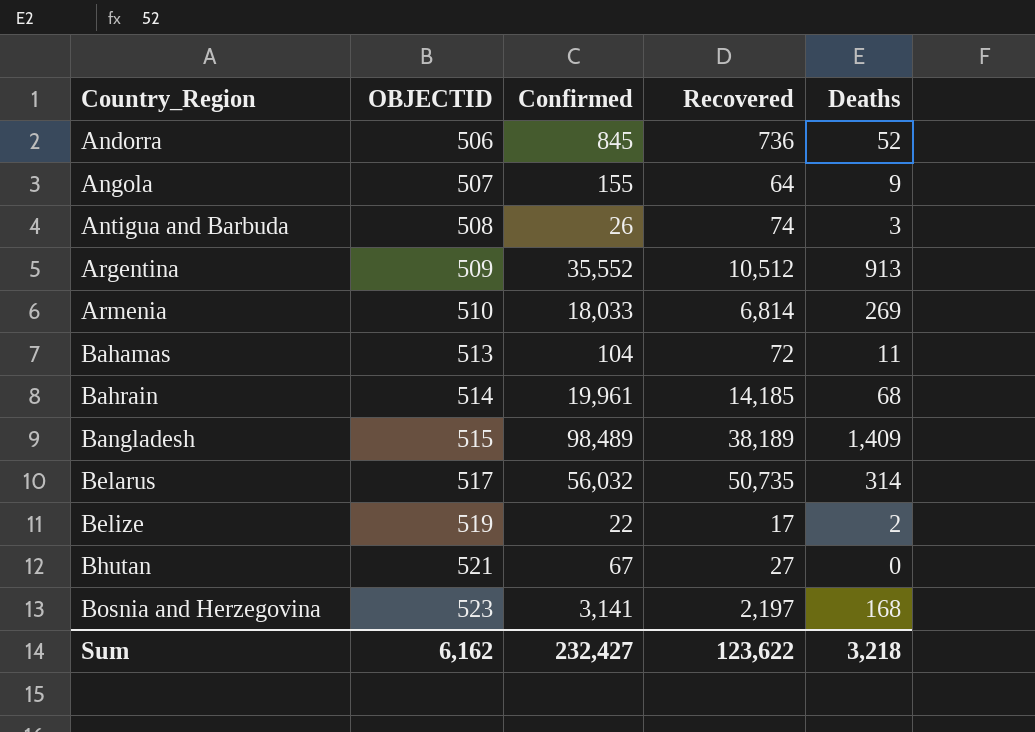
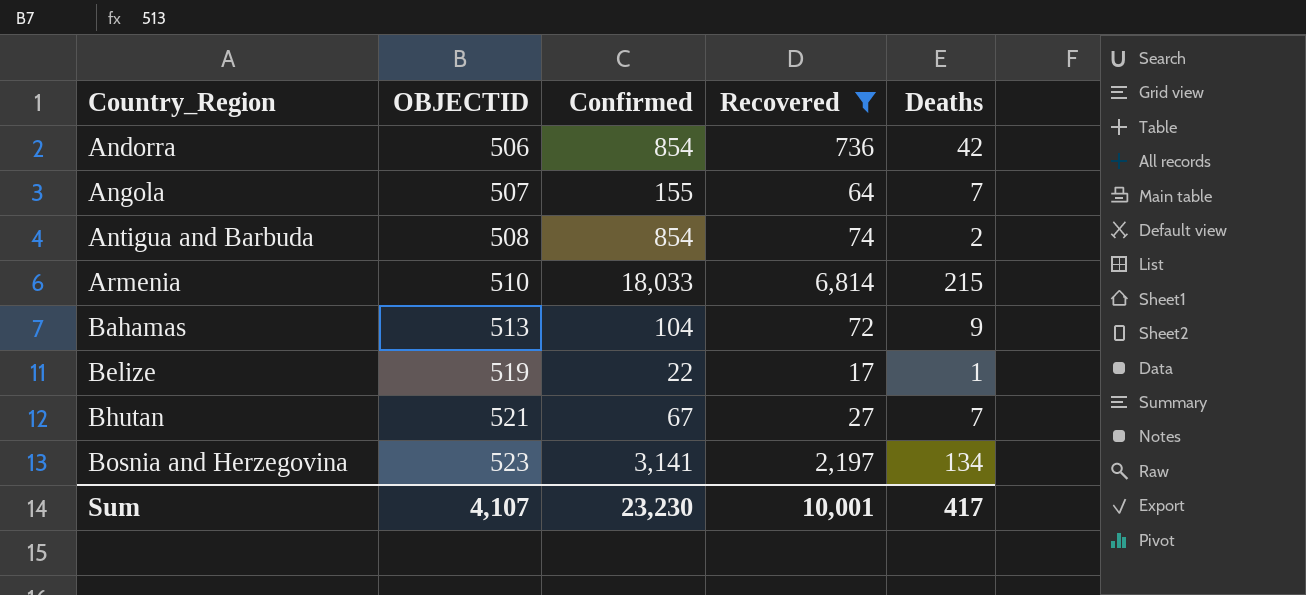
filter: none -> Recovered <= 6,814
Andorra | Confirmed: 845 -> 854
Andorra | Deaths: 52 -> 42
Angola | Deaths: 9 -> 7
Antigua and Barbuda | Confirmed: 26 -> 854
Antigua and Barbuda | Deaths: 3 -> 2
Armenia | Deaths: 269 -> 215
Bahamas | Deaths: 11 -> 9
Belize | Deaths: 2 -> 1
Bhutan | Deaths: 0 -> 7
Bosnia and Herzegovina | Deaths: 168 -> 134
Sum | OBJECTID: 6,162 -> 4,107
Sum | Confirmed: 232,427 -> 23,230
Sum | Recovered: 123,622 -> 10,001
Sum | Deaths: 3,218 -> 417

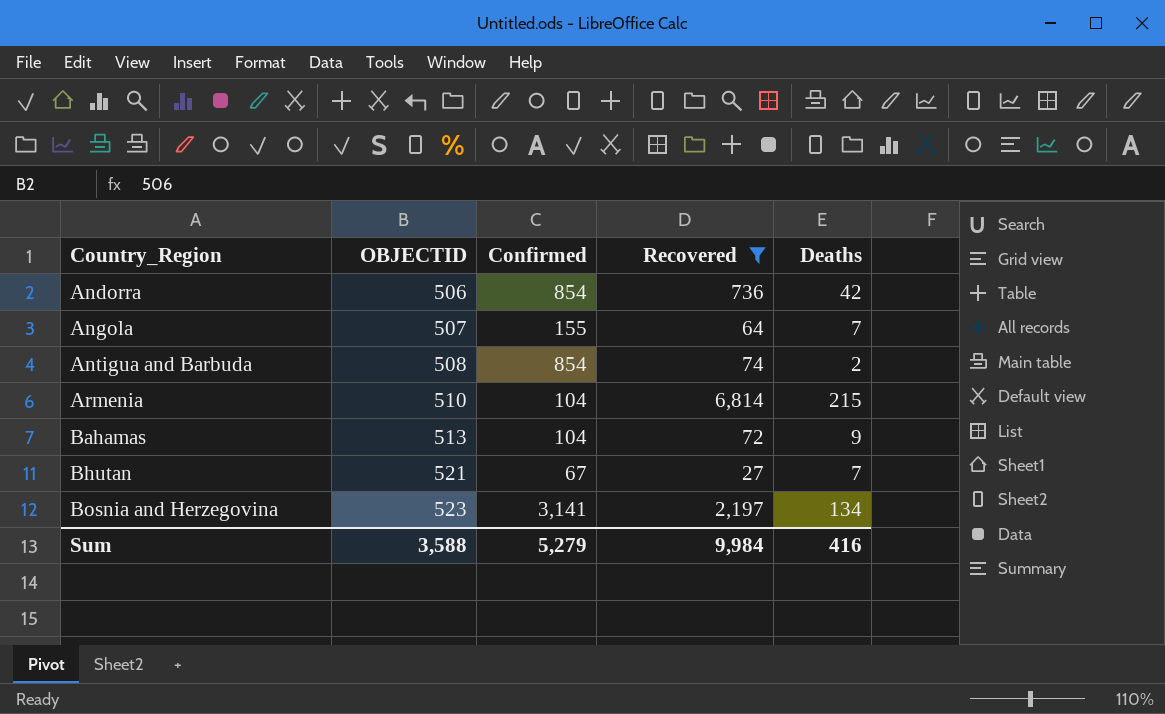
row Belize: 519 | 22 | 17 | 1 -> none
Armenia | Confirmed: 18,033 -> 104
Sum | OBJECTID: 4,107 -> 3,588
Sum | Confirmed: 23,230 -> 5,279
Sum | Recovered: 10,001 -> 9,984
Sum | Deaths: 417 -> 416

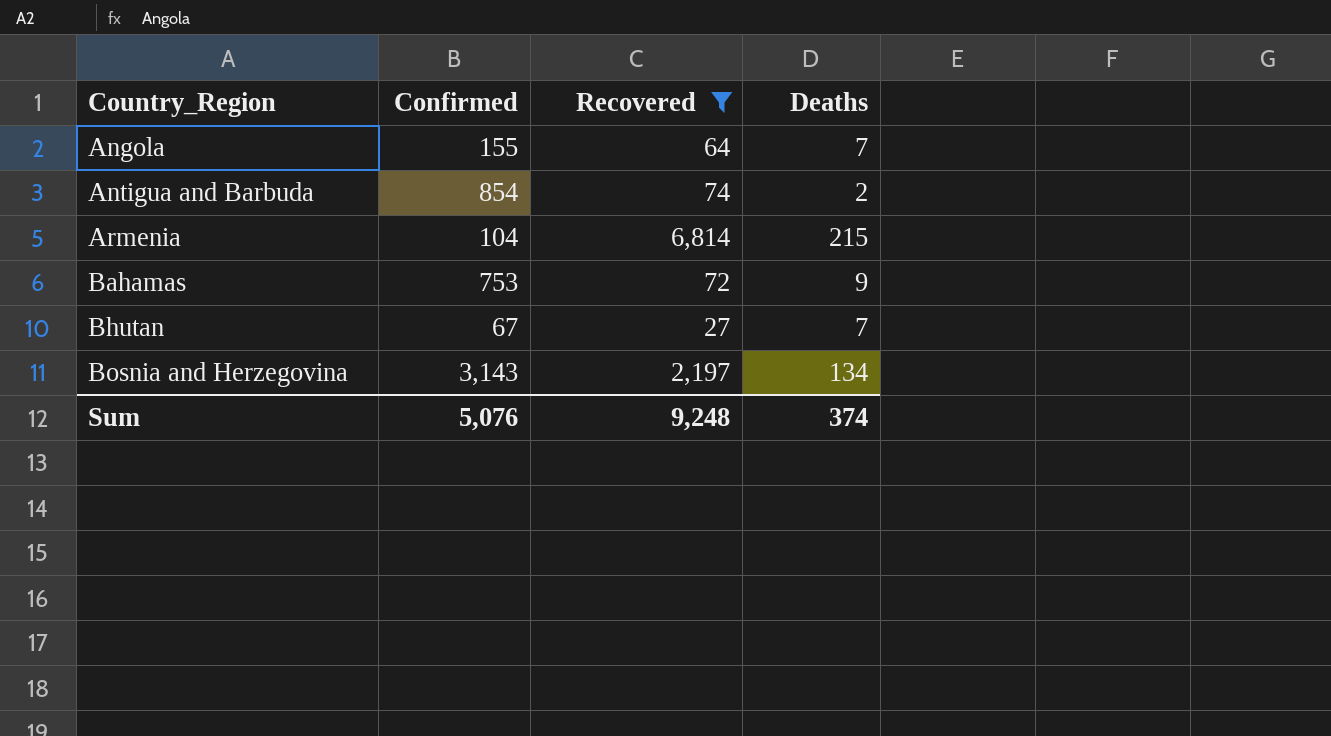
column OBJECTID | position: 2 -> none
row Andorra: 506 | 854 | 736 | 42 -> none
Bahamas | Confirmed: 104 -> 753
Bosnia and Herzegovina | Confirmed: 3,141 -> 3,143
Sum | Confirmed: 5,279 -> 5,076
Sum | Recovered: 9,984 -> 9,248
Sum | Deaths: 416 -> 374

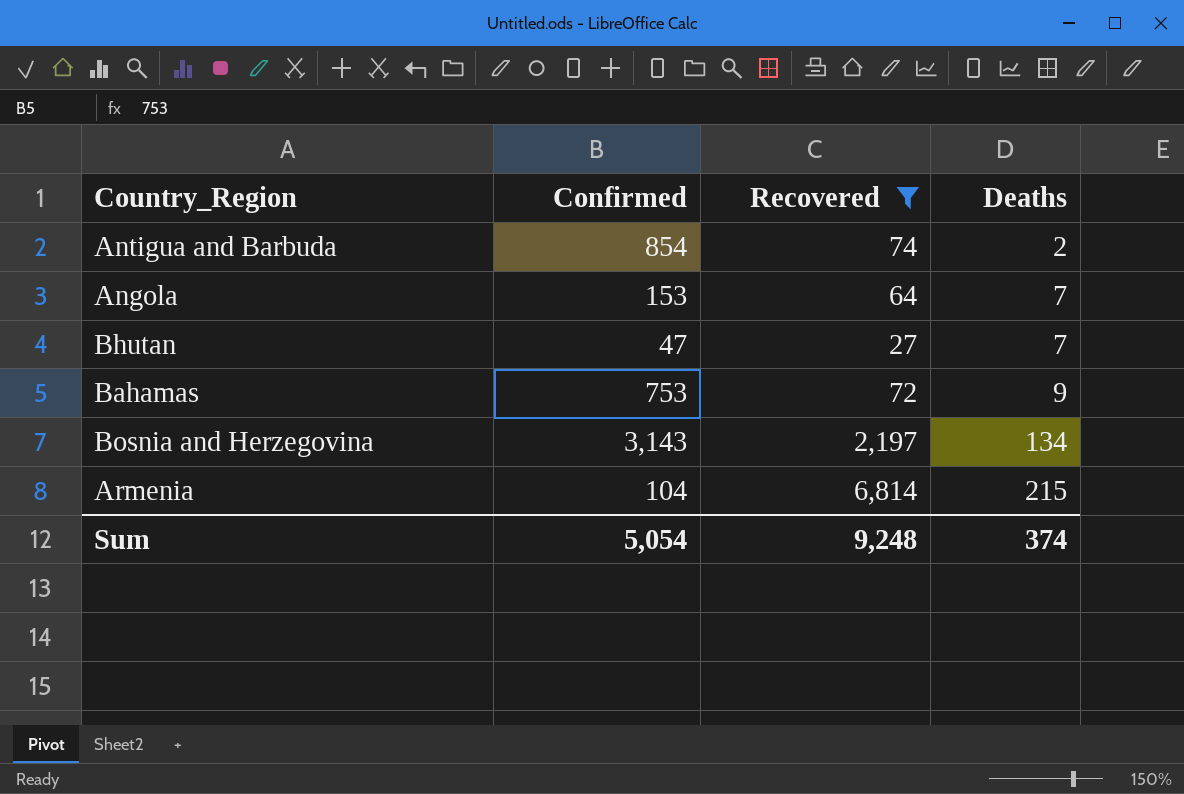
row order: Country_Region ascending -> Deaths ascending
Angola | Confirmed: 155 -> 153
Bhutan | Confirmed: 67 -> 47
Sum | Confirmed: 5,076 -> 5,054

